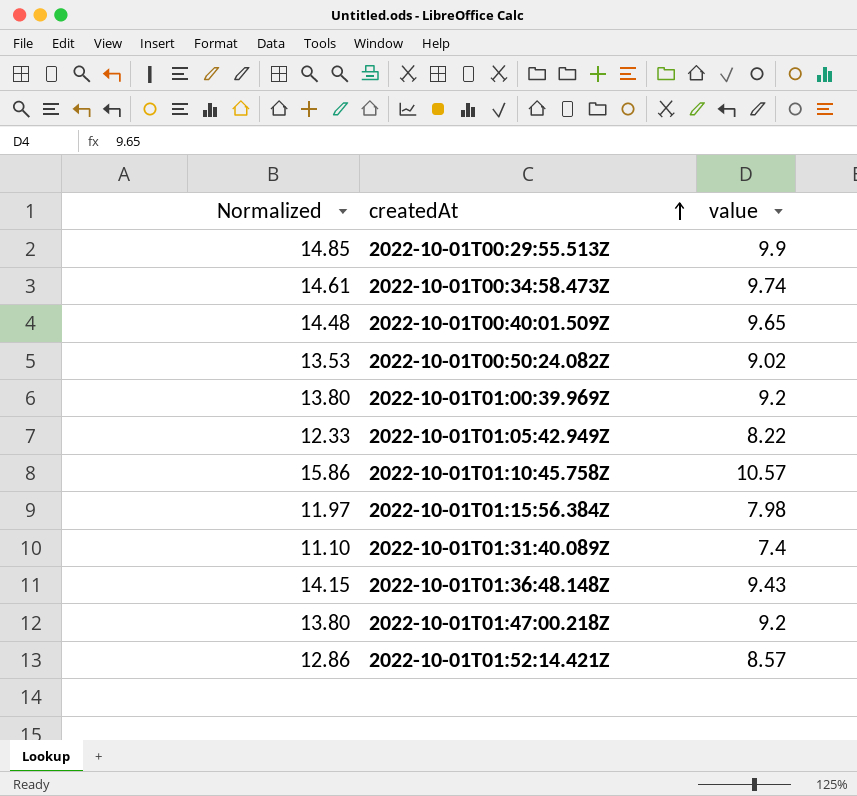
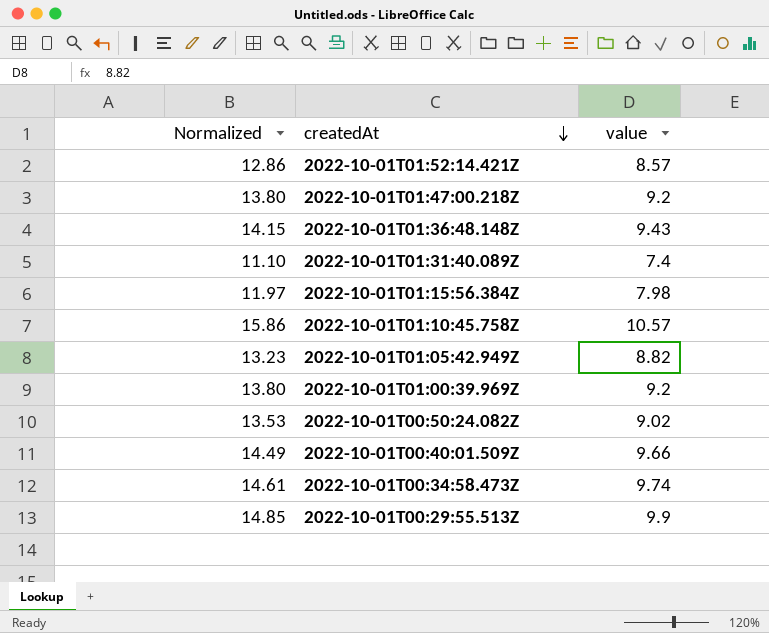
row order: createdAt ascending -> createdAt descending
2022-10-01T01:05:42.949Z | Normalized: 12.33 -> 13.23
2022-10-01T01:05:42.949Z | value: 8.22 -> 8.82
2022-10-01T00:40:01.509Z | Normalized: 14.48 -> 14.49
2022-10-01T00:40:01.509Z | value: 9.65 -> 9.66

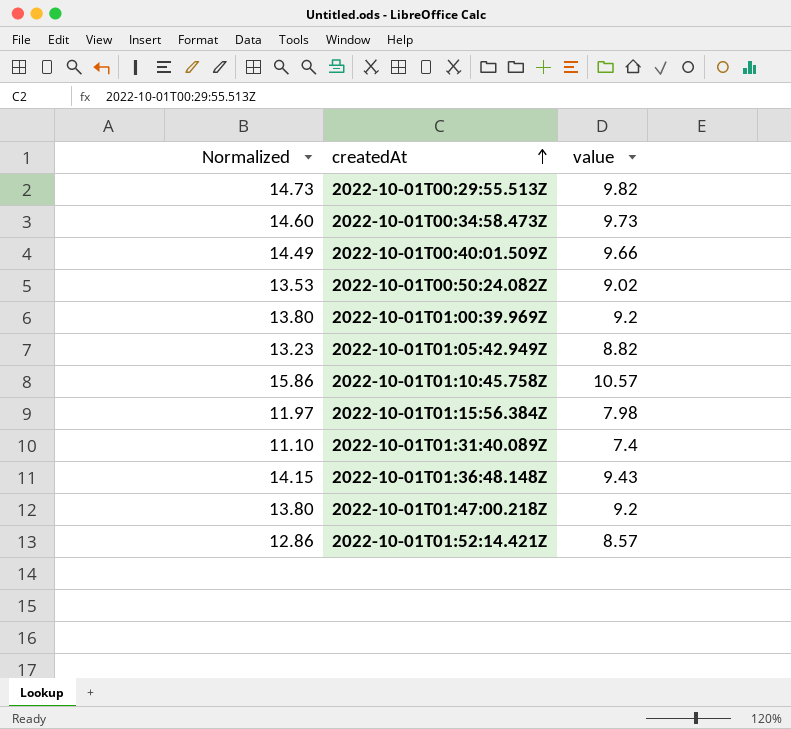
row order: createdAt descending -> createdAt ascending
2022-10-01T00:29:55.513Z | Normalized: 14.85 -> 14.73
2022-10-01T00:29:55.513Z | value: 9.9 -> 9.82
2022-10-01T00:34:58.473Z | Normalized: 14.61 -> 14.60
2022-10-01T00:34:58.473Z | value: 9.74 -> 9.73

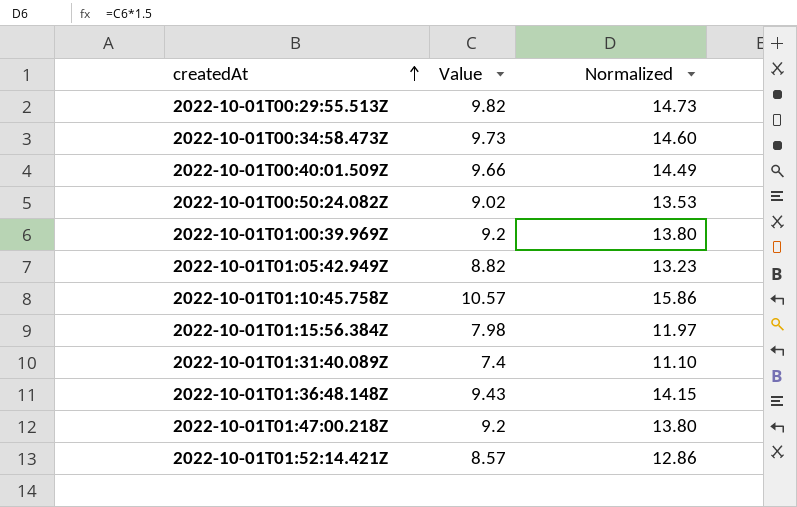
column name: value -> Value
column Normalized | position: 1 -> 3

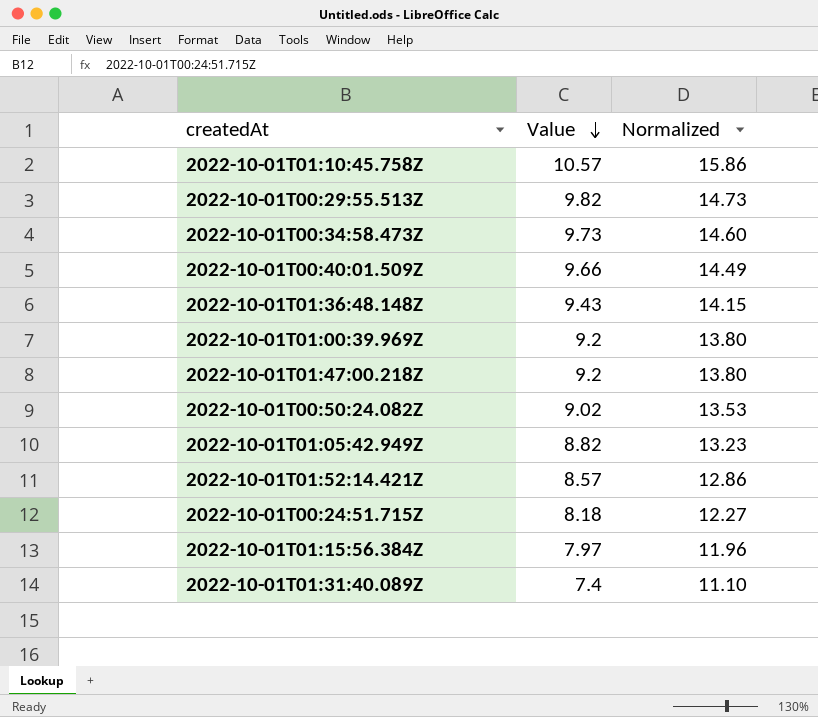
row order: createdAt ascending -> Value descending
row 2022-10-01T00:24:51.715Z: none -> 8.18 | 12.27
2022-10-01T01:15:56.384Z | Value: 7.98 -> 7.97
2022-10-01T01:15:56.384Z | Normalized: 11.97 -> 11.96

